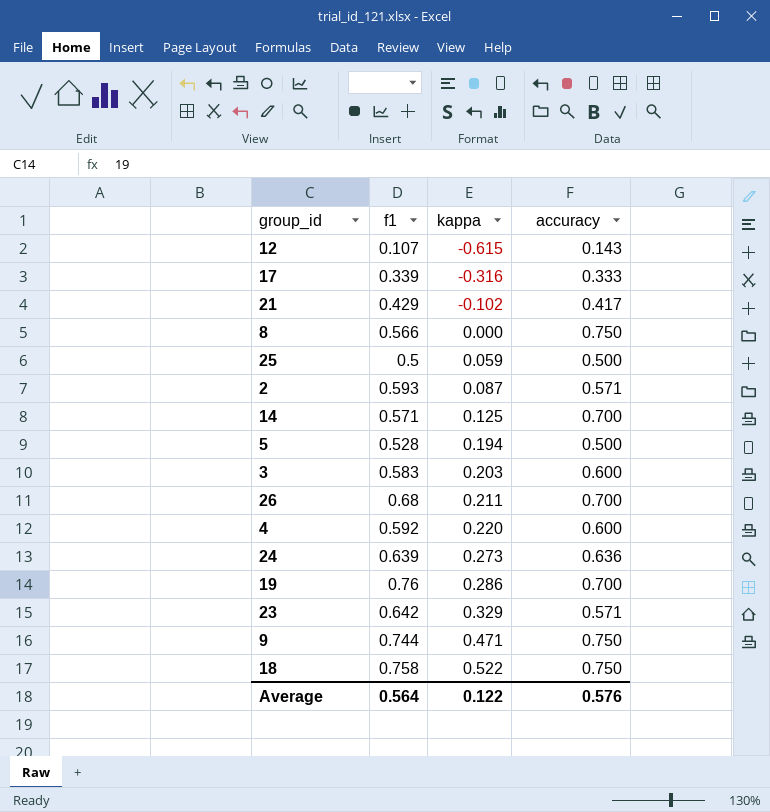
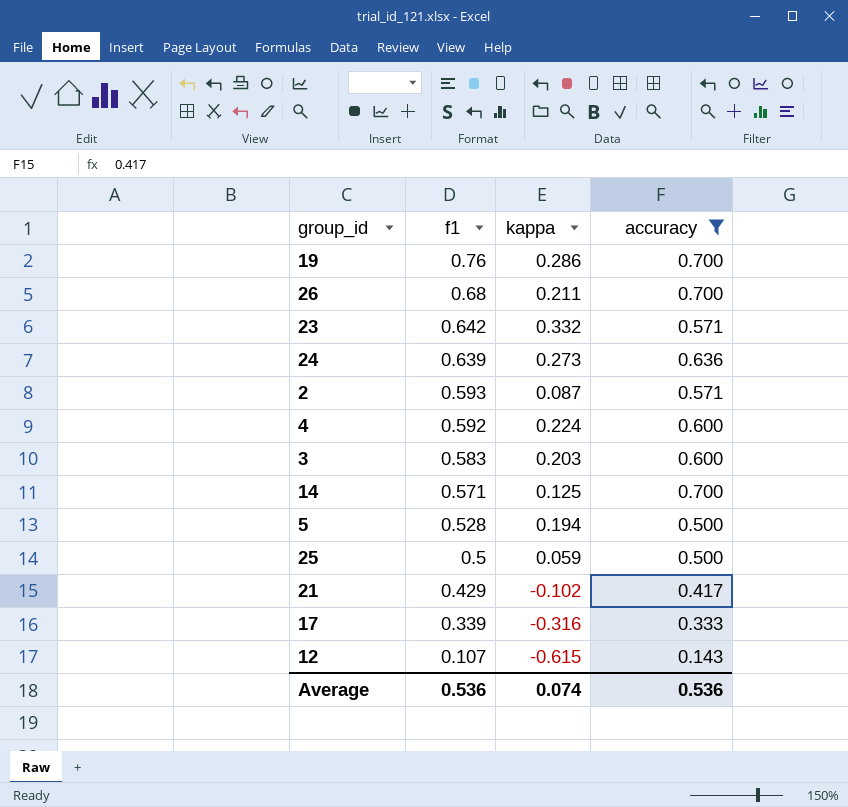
filter: none -> accuracy != 0.750
row order: kappa ascending -> f1 descending
23 | kappa: 0.329 -> 0.332
4 | kappa: 0.220 -> 0.224
Average | f1: 0.564 -> 0.536
Average | kappa: 0.122 -> 0.074
Average | accuracy: 0.576 -> 0.536

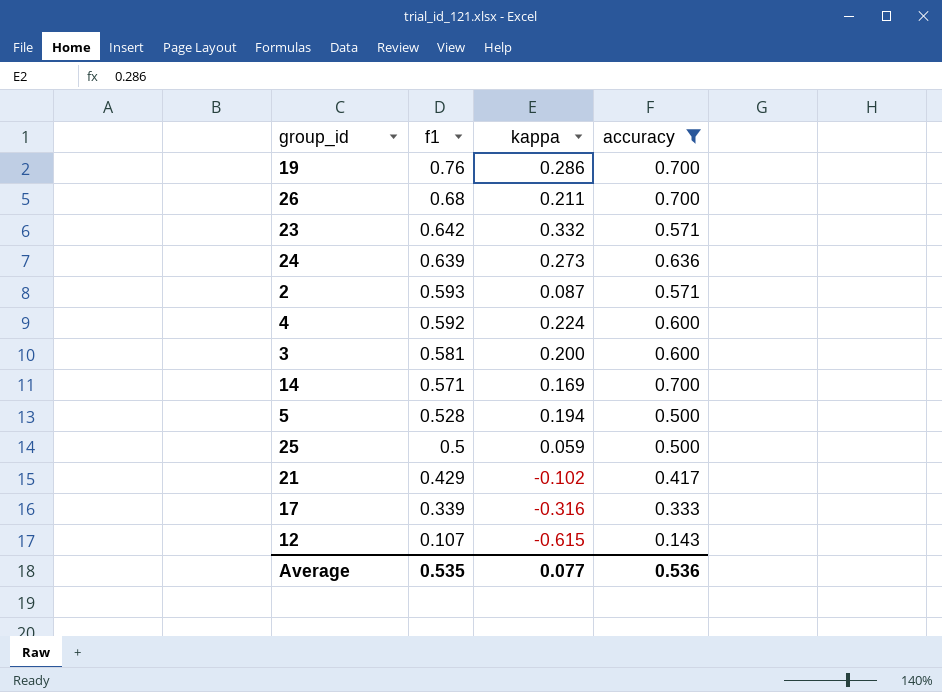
3 | f1: 0.583 -> 0.581
3 | kappa: 0.203 -> 0.200
14 | kappa: 0.125 -> 0.169
Average | f1: 0.536 -> 0.535
Average | kappa: 0.074 -> 0.077

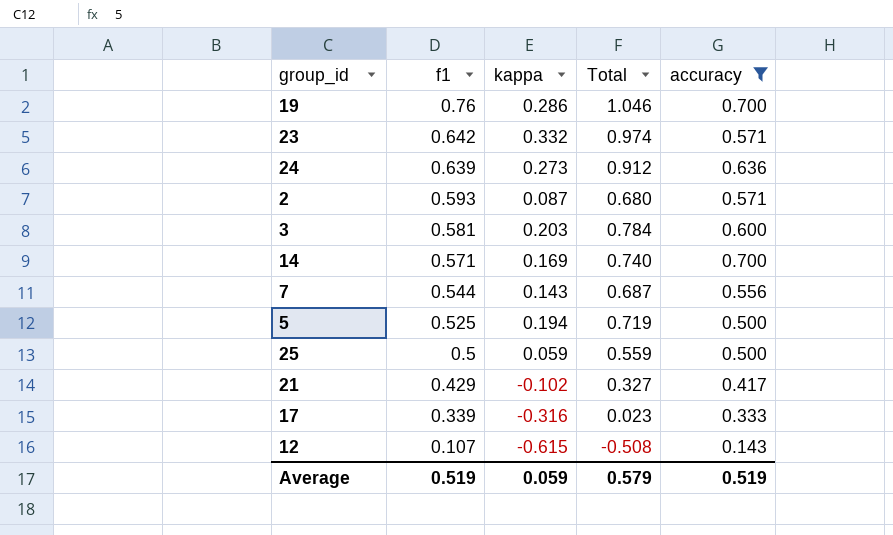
column Total | formula: none -> [f1] + [kappa]
row 26: 0.68 | 0.211 | 0.700 -> none
row 4: 0.592 | 0.224 | 0.600 -> none
3 | kappa: 0.200 -> 0.203
row 7: none -> 0.544 | 0.143 | 0.687 | 0.556
5 | f1: 0.528 -> 0.525
Average | f1: 0.535 -> 0.519
Average | kappa: 0.077 -> 0.059
Average | accuracy: 0.536 -> 0.519

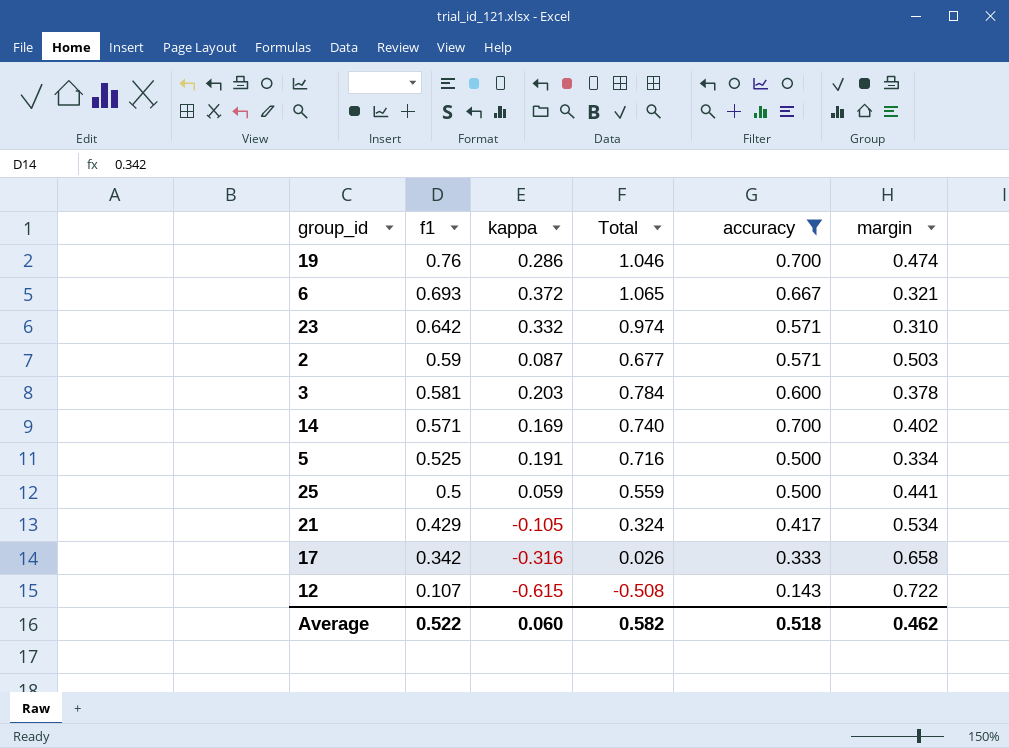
column margin | formula: none -> [f1] - [kappa]
row 24: 0.639 | 0.273 | 0.912 | 0.636 -> none
row 7: 0.544 | 0.143 | 0.687 | 0.556 -> none
row 6: none -> 0.693 | 0.372 | 1.065 | 0.667 | 0.321
2 | f1: 0.593 -> 0.59
2 | Total: 0.680 -> 0.677
5 | kappa: 0.194 -> 0.191
5 | Total: 0.719 -> 0.716
21 | kappa: -0.102 -> -0.105
21 | Total: 0.327 -> 0.324
17 | f1: 0.339 -> 0.342
17 | Total: 0.023 -> 0.026
Average | f1: 0.519 -> 0.522
Average | kappa: 0.059 -> 0.060
Average | Total: 0.579 -> 0.582
Average | accuracy: 0.519 -> 0.518

